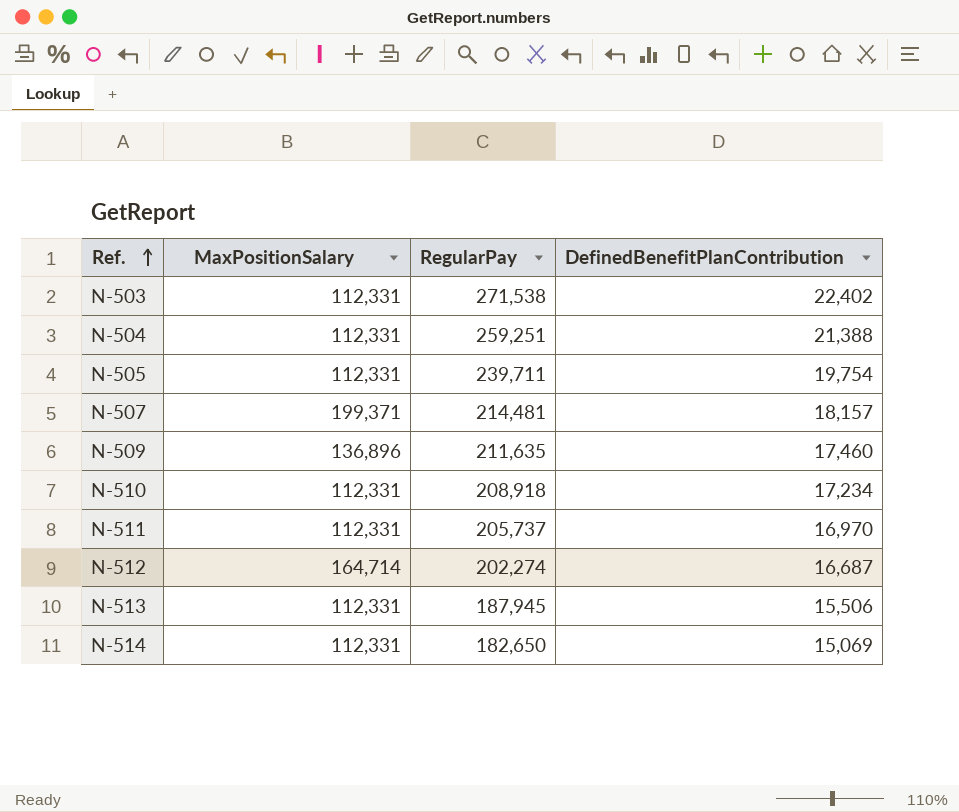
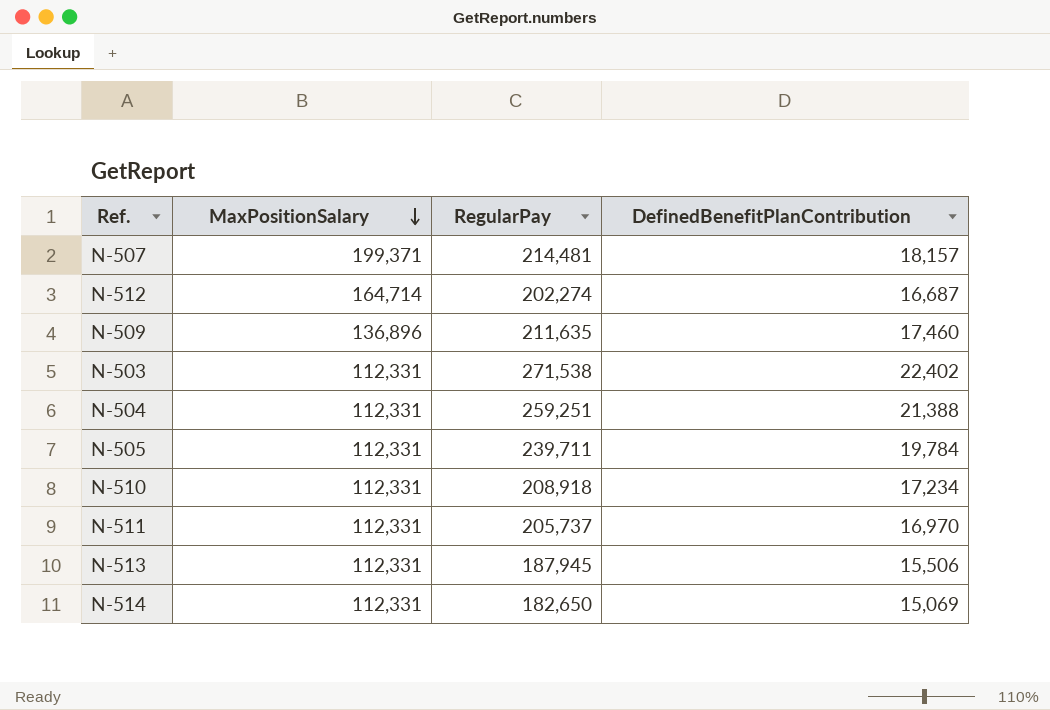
row order: Ref. ascending -> MaxPositionSalary descending
N-505 | DefinedBenefitPlanContribution: 19,754 -> 19,784

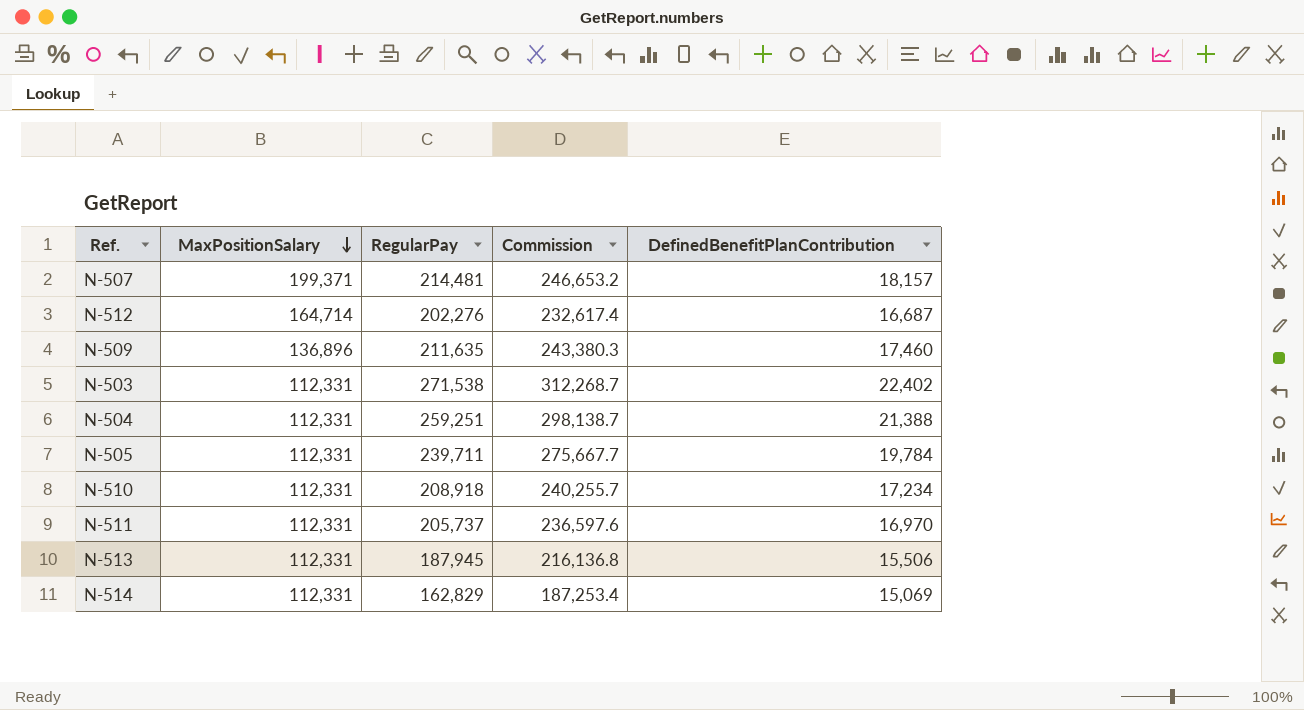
column Commission | formula: none -> [RegularPay] * 1.15
N-512 | RegularPay: 202,274 -> 202,276
N-514 | RegularPay: 182,650 -> 162,829

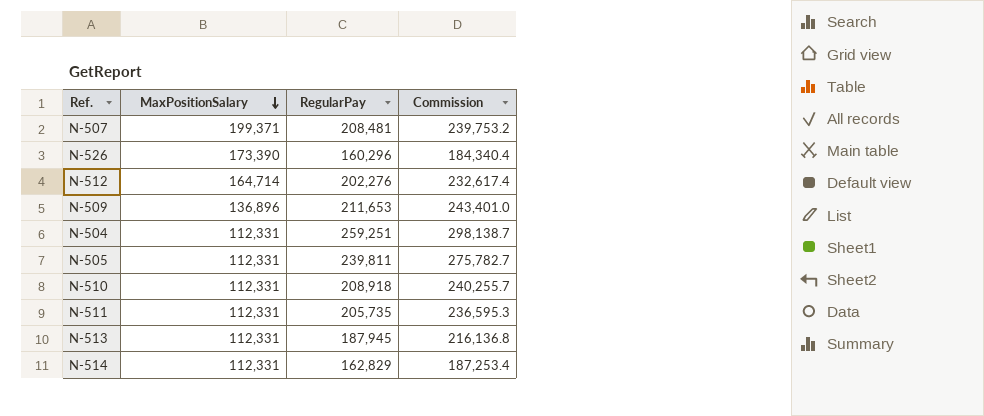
column DefinedBenefitPlanContribution | position: 5 -> none
row N-503: 112,331 | 271,538 | 312,268.7 | 22,402 -> none
N-507 | RegularPay: 214,481 -> 208,481
N-507 | Commission: 246,653.2 -> 239,753.2
row N-526: none -> 173,390 | 160,296 | 184,340.4
N-509 | RegularPay: 211,635 -> 211,653
N-509 | Commission: 243,380.3 -> 243,401.0
N-505 | RegularPay: 239,711 -> 239,811
N-505 | Commission: 275,667.7 -> 275,782.7
N-511 | RegularPay: 205,737 -> 205,735
N-511 | Commission: 236,597.6 -> 236,595.3

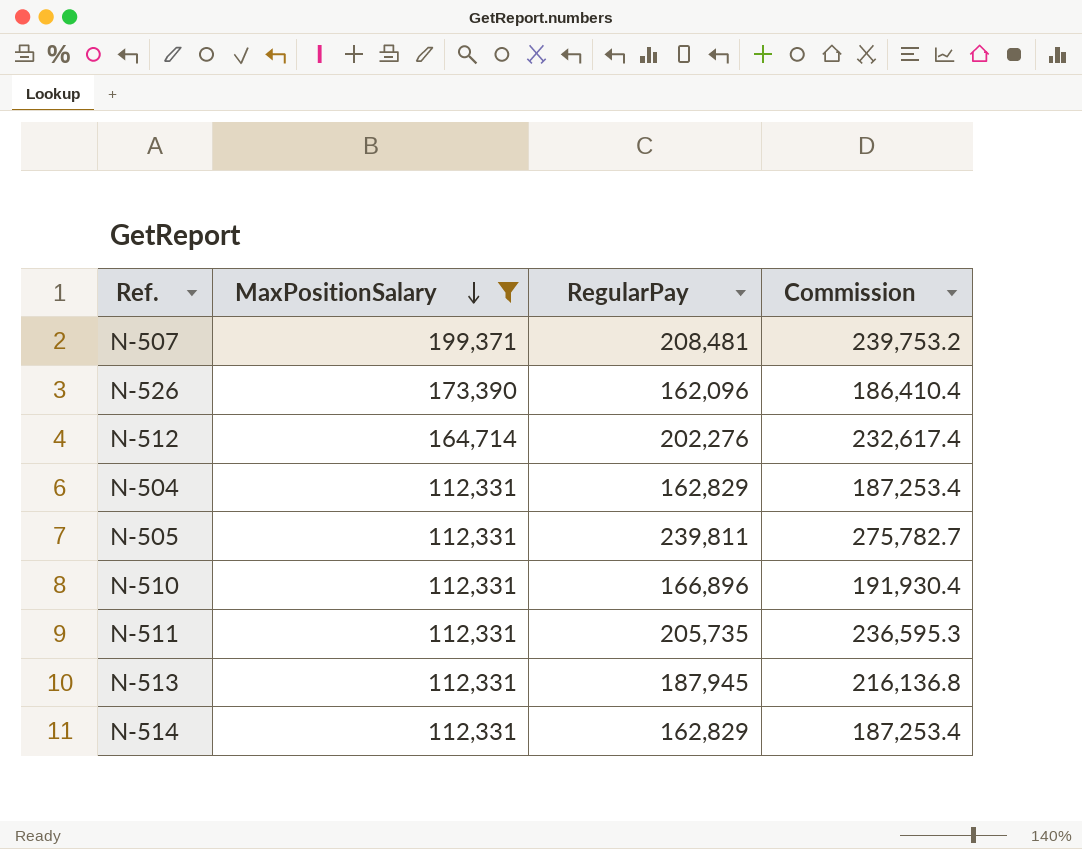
filter: none -> MaxPositionSalary != 136,896
N-526 | RegularPay: 160,296 -> 162,096
N-526 | Commission: 184,340.4 -> 186,410.4
N-504 | RegularPay: 259,251 -> 162,829
N-504 | Commission: 298,138.7 -> 187,253.4
N-510 | RegularPay: 208,918 -> 166,896
N-510 | Commission: 240,255.7 -> 191,930.4

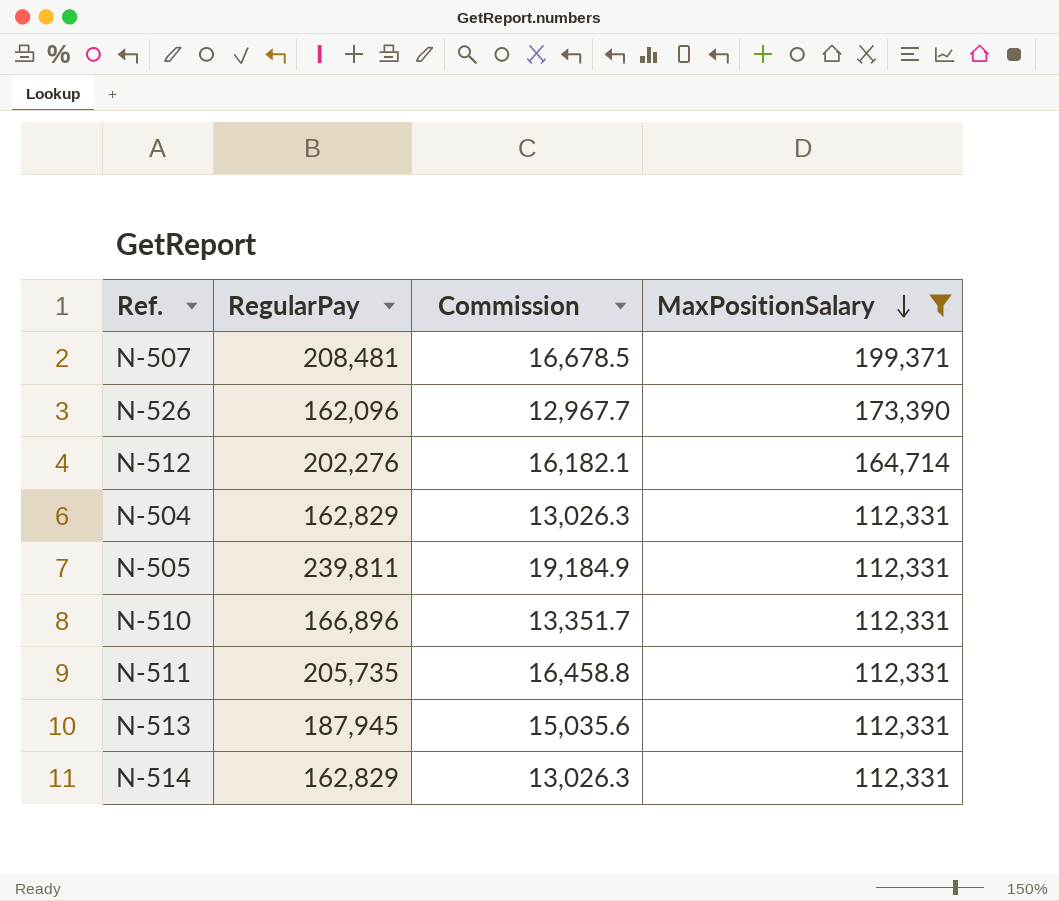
column Commission | formula: [RegularPay] * 1.15 -> [RegularPay] * 0.08
column MaxPositionSalary | position: 2 -> 4

